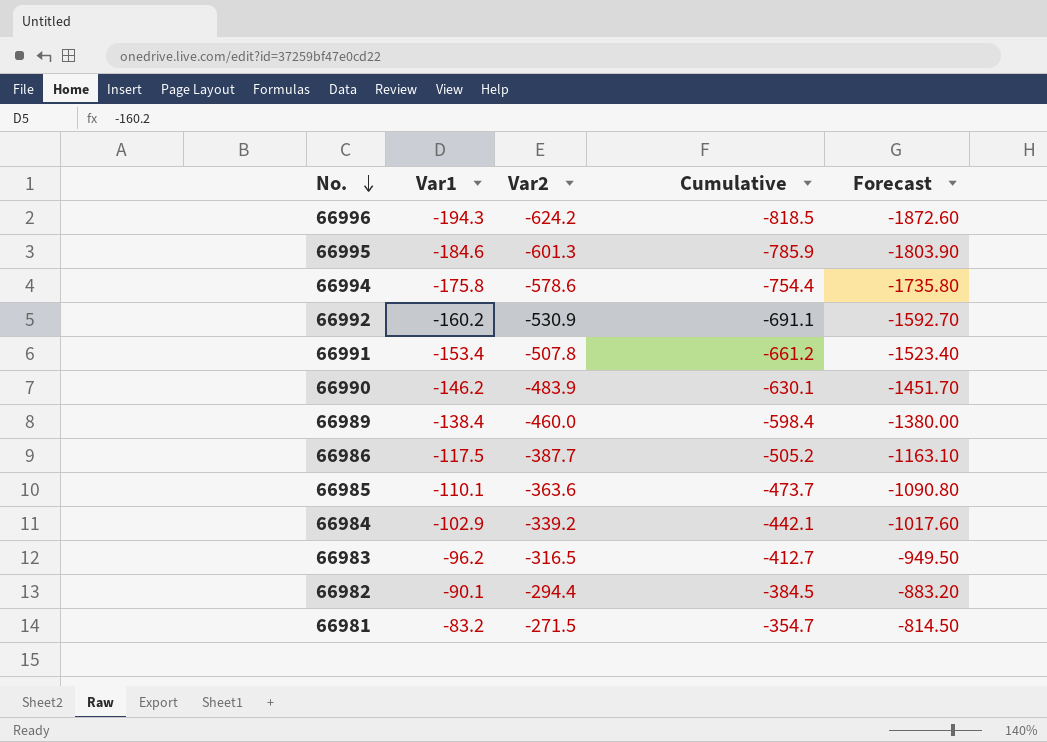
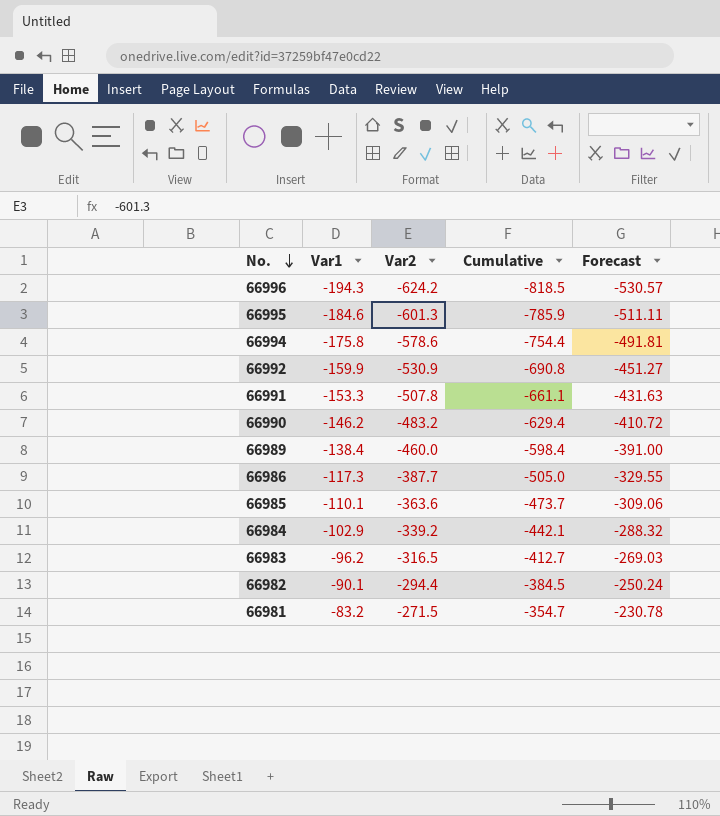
column Forecast | formula: [Var2] * 3 -> [Var2] * 0.85
66992 | Var1: -160.2 -> -159.9
66992 | Cumulative: -691.1 -> -690.8
66991 | Var1: -153.4 -> -153.3
66991 | Cumulative: -661.2 -> -661.1
66990 | Var2: -483.9 -> -483.2
66990 | Cumulative: -630.1 -> -629.4
66986 | Var1: -117.5 -> -117.3
66986 | Cumulative: -505.2 -> -505.0

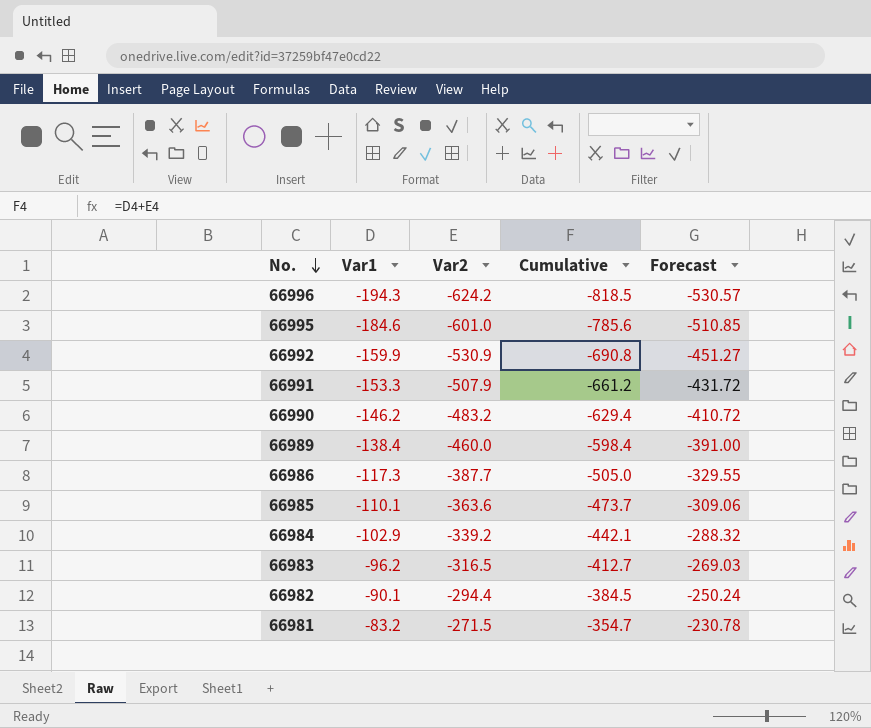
row 66994: -175.8 | -578.6 | -754.4 | -491.81 -> none
66995 | Var2: -601.3 -> -601.0
66995 | Cumulative: -785.9 -> -785.6
66995 | Forecast: -511.11 -> -510.85
66991 | Var2: -507.8 -> -507.9
66991 | Cumulative: -661.1 -> -661.2
66991 | Forecast: -431.63 -> -431.72

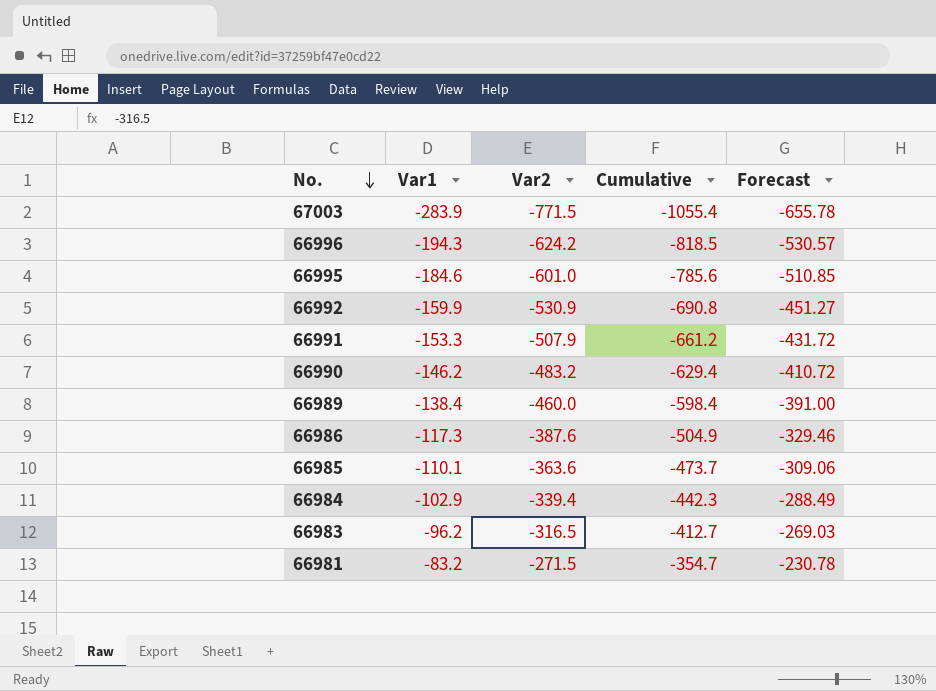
row 66982: -90.1 | -294.4 | -384.5 | -250.24 -> none
row 67003: none -> -283.9 | -771.5 | -1055.4 | -655.78
66986 | Var2: -387.7 -> -387.6
66986 | Cumulative: -505.0 -> -504.9
66986 | Forecast: -329.55 -> -329.46
66984 | Var2: -339.2 -> -339.4
66984 | Cumulative: -442.1 -> -442.3
66984 | Forecast: -288.32 -> -288.49

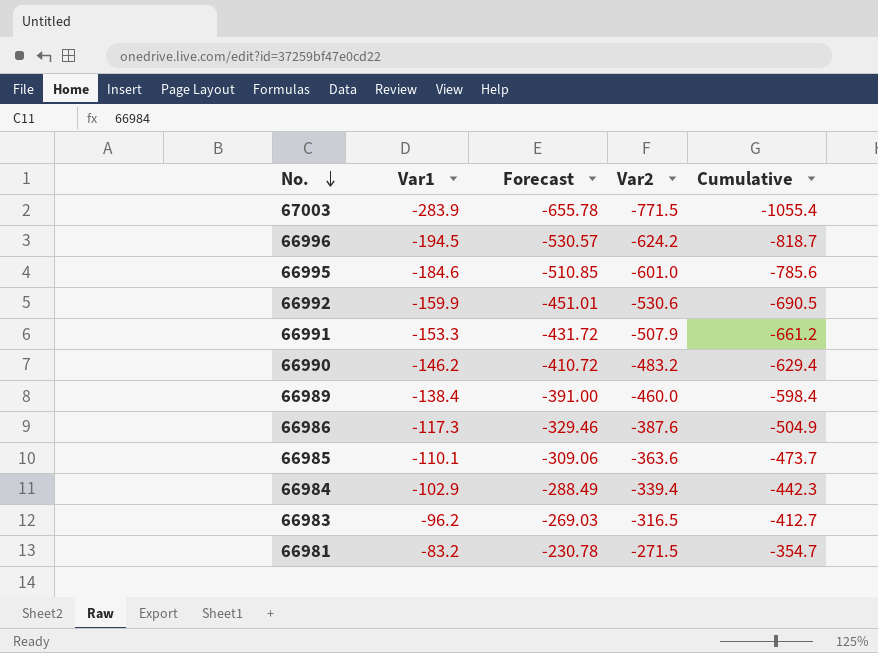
column Forecast | position: 5 -> 3
66996 | Var1: -194.3 -> -194.5
66996 | Cumulative: -818.5 -> -818.7
66992 | Forecast: -451.27 -> -451.01
66992 | Var2: -530.9 -> -530.6
66992 | Cumulative: -690.8 -> -690.5

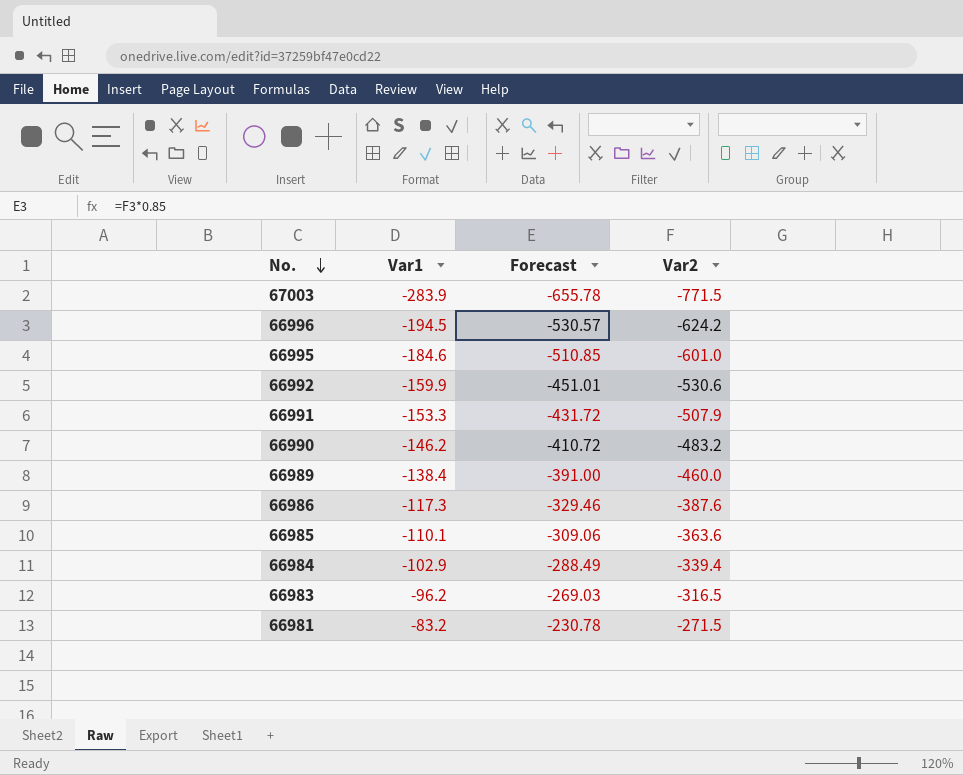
column Cumulative | formula: [Var1] + [Var2] -> none

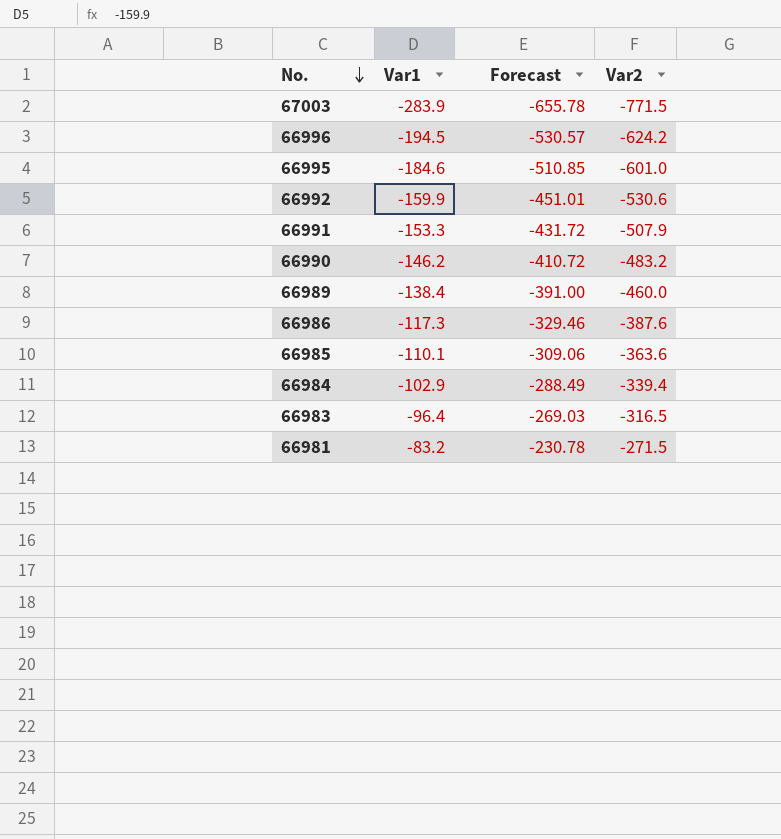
66983 | Var1: -96.2 -> -96.4

